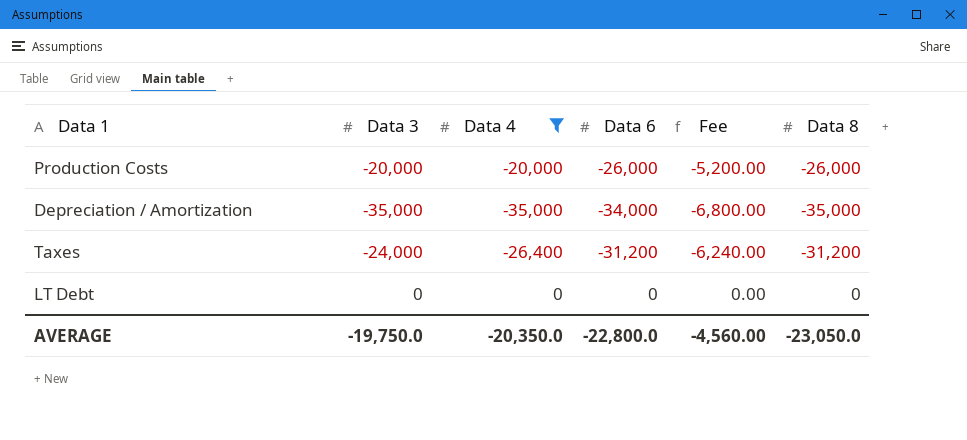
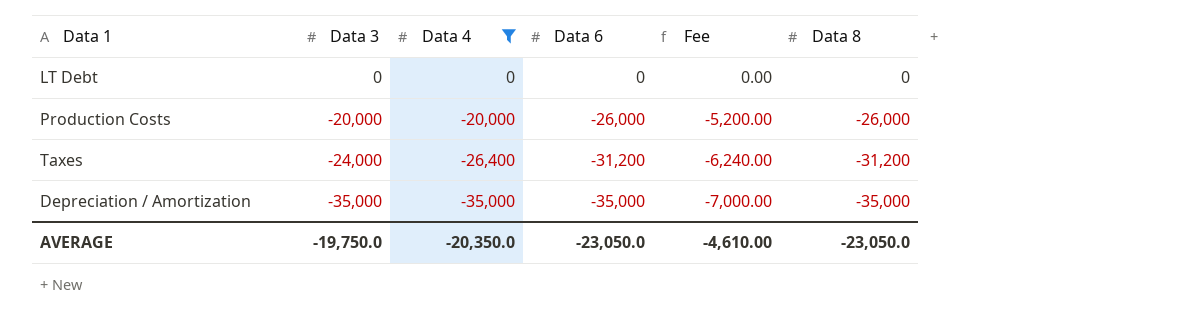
row order: none -> Data 3 descending
Depreciation / Amortization | Data 6: -34,000 -> -35,000
Depreciation / Amortization | Fee: -6,800.00 -> -7,000.00
AVERAGE | Data 6: -22,800.0 -> -23,050.0
AVERAGE | Fee: -4,560.00 -> -4,610.00

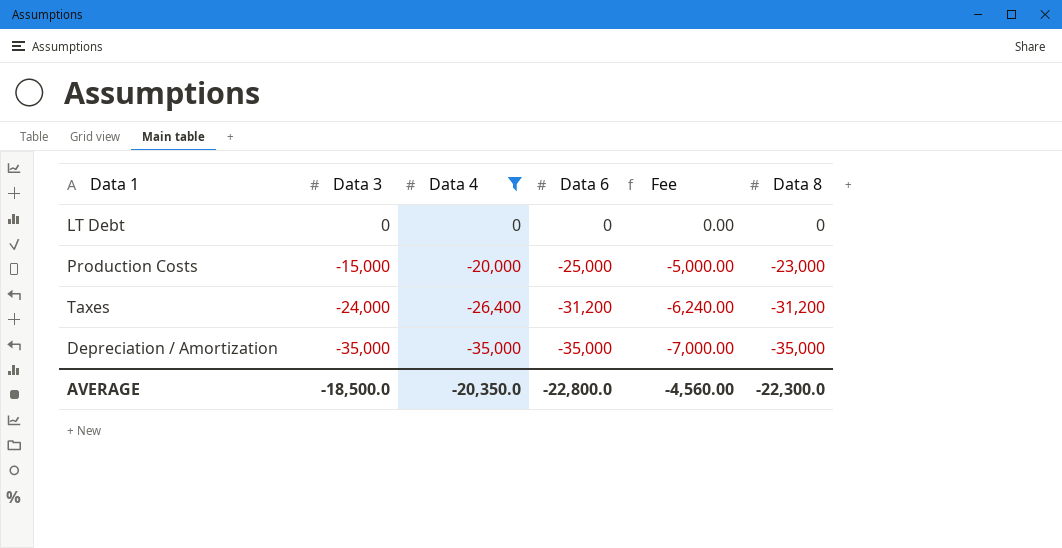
Production Costs | Data 3: -20,000 -> -15,000
Production Costs | Data 6: -26,000 -> -25,000
Production Costs | Fee: -5,200.00 -> -5,000.00
Production Costs | Data 8: -26,000 -> -23,000
AVERAGE | Data 3: -19,750.0 -> -18,500.0
AVERAGE | Data 6: -23,050.0 -> -22,800.0
AVERAGE | Fee: -4,610.00 -> -4,560.00
AVERAGE | Data 8: -23,050.0 -> -22,300.0

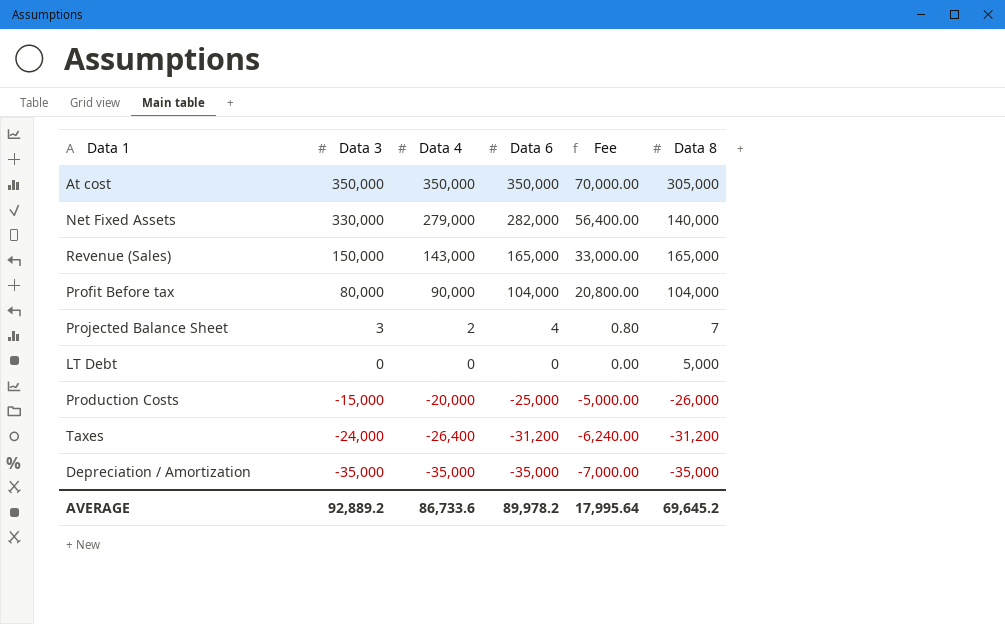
filter: Data 4 <= 0 -> none
LT Debt | Data 8: 0 -> 5,000
Production Costs | Data 8: -23,000 -> -26,000
AVERAGE | Data 3: -18,500.0 -> 92,889.2
AVERAGE | Data 4: -20,350.0 -> 86,733.6
AVERAGE | Data 6: -22,800.0 -> 89,978.2
AVERAGE | Fee: -4,560.00 -> 17,995.64
AVERAGE | Data 8: -22,300.0 -> 69,645.2

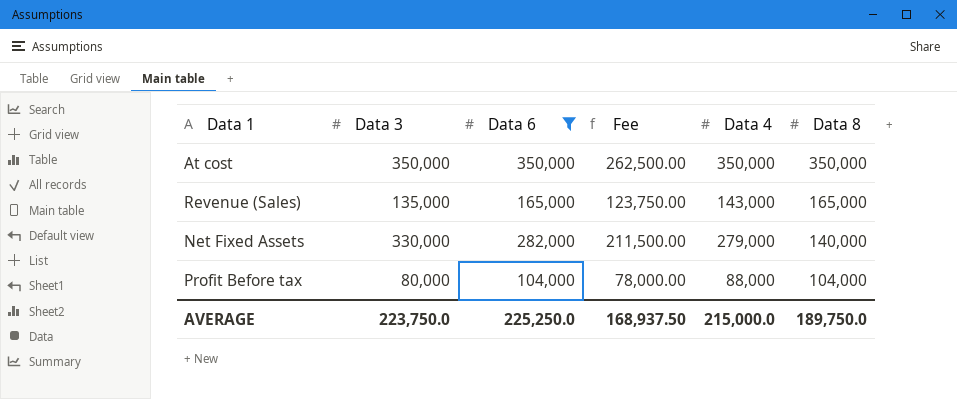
filter: none -> Data 6 >= 104,000
row order: Data 3 descending -> Data 8 descending
column Fee | formula: [Data 6] * 0.2 -> [Data 6] * 0.75
column Data 4 | position: 3 -> 5
At cost | Data 8: 305,000 -> 350,000
Revenue (Sales) | Data 3: 150,000 -> 135,000
Profit Before tax | Data 4: 90,000 -> 88,000
AVERAGE | Data 3: 92,889.2 -> 223,750.0
AVERAGE | Data 6: 89,978.2 -> 225,250.0
AVERAGE | Fee: 17,995.64 -> 168,937.50
AVERAGE | Data 4: 86,733.6 -> 215,000.0
AVERAGE | Data 8: 69,645.2 -> 189,750.0

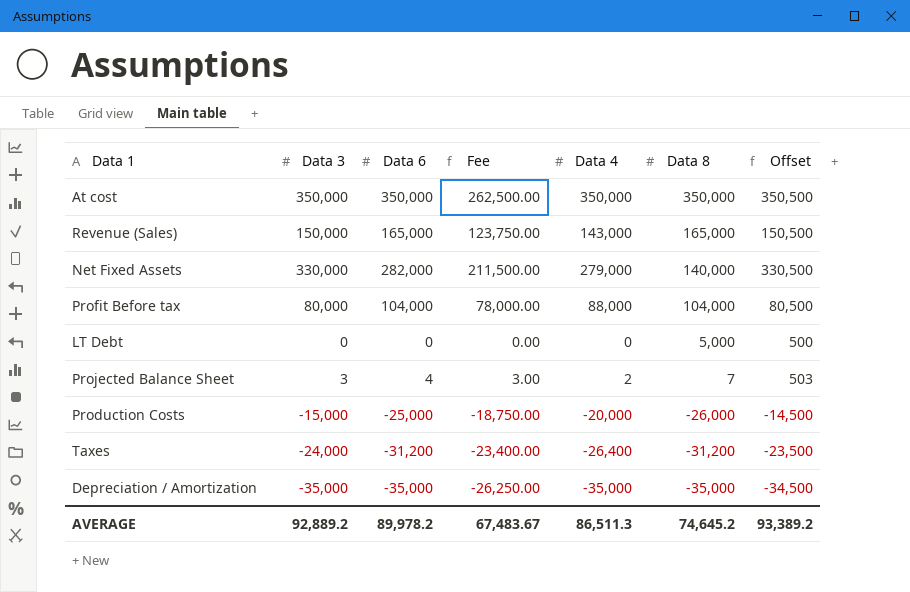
filter: Data 6 >= 104,000 -> none
column Offset | formula: none -> [Data 3] + 500
Revenue (Sales) | Data 3: 135,000 -> 150,000
AVERAGE | Data 3: 223,750.0 -> 92,889.2
AVERAGE | Data 6: 225,250.0 -> 89,978.2
AVERAGE | Fee: 168,937.50 -> 67,483.67
AVERAGE | Data 4: 215,000.0 -> 86,511.3
AVERAGE | Data 8: 189,750.0 -> 74,645.2

